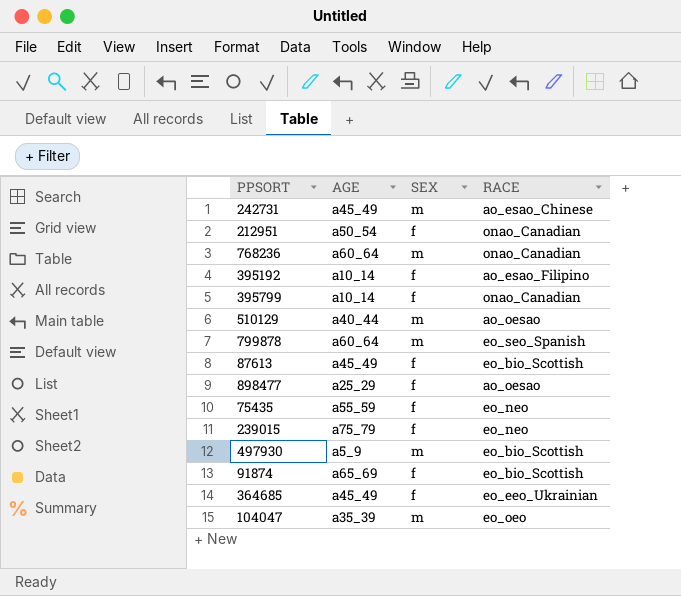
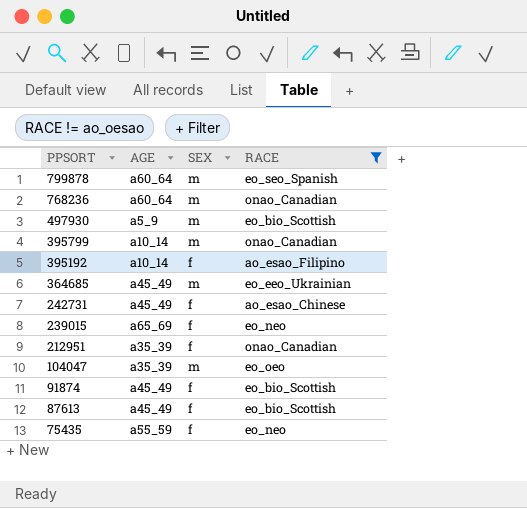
filter: none -> RACE != ao_oesao
row order: none -> PPSORT descending
395799 | SEX: f -> m
364685 | SEX: f -> m
242731 | SEX: m -> f
239015 | AGE: a75_79 -> a65_69
212951 | AGE: a50_54 -> a35_39
91874 | AGE: a65_69 -> a45_49

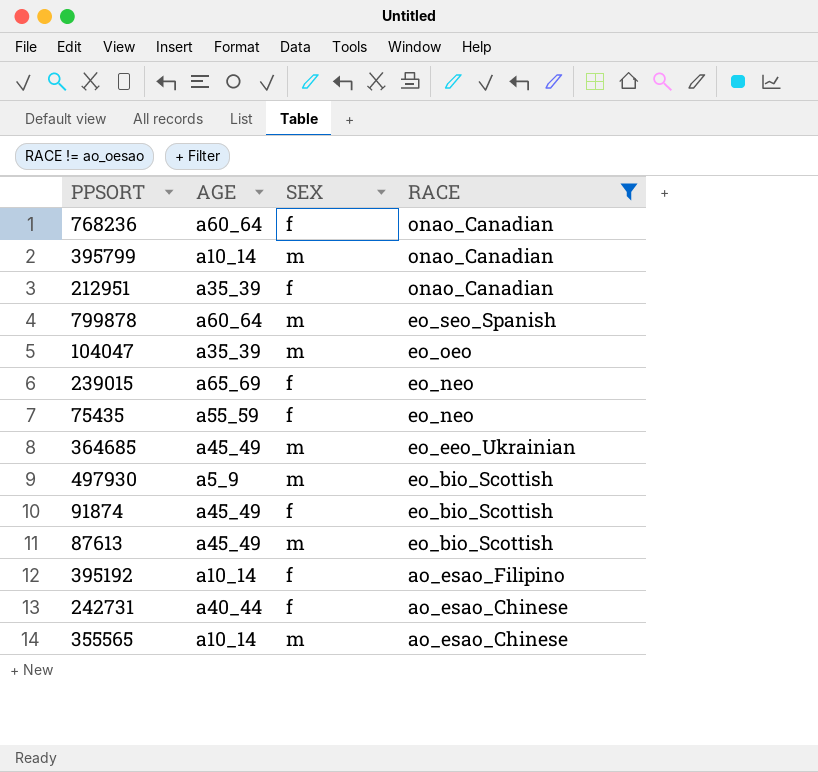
row order: PPSORT descending -> RACE descending
768236 | SEX: m -> f
87613 | SEX: f -> m
242731 | AGE: a45_49 -> a40_44
row 355565: none -> a10_14 | m | ao_esao_Chinese

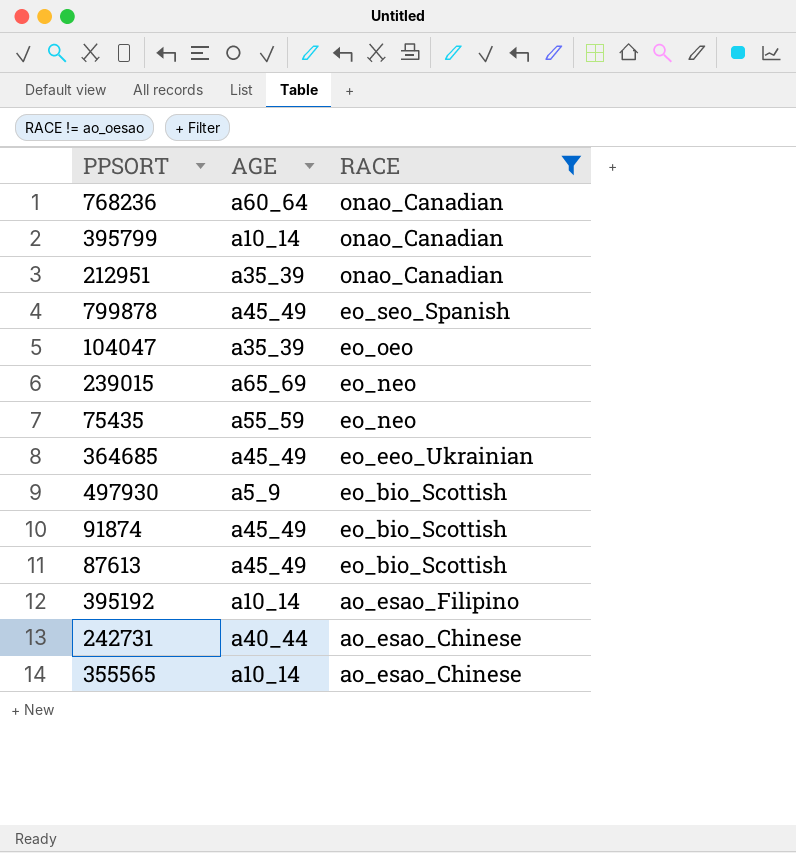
column SEX | position: 3 -> none
799878 | AGE: a60_64 -> a45_49

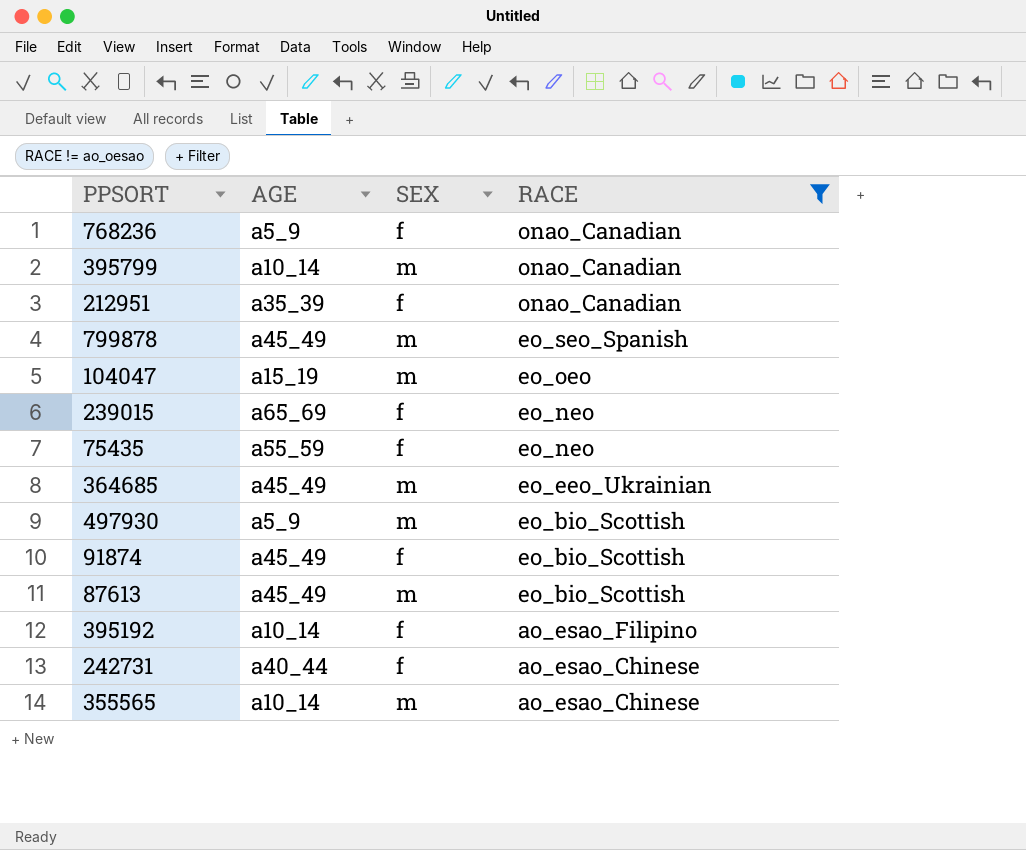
column SEX | position: none -> 3
768236 | AGE: a60_64 -> a5_9
104047 | AGE: a35_39 -> a15_19

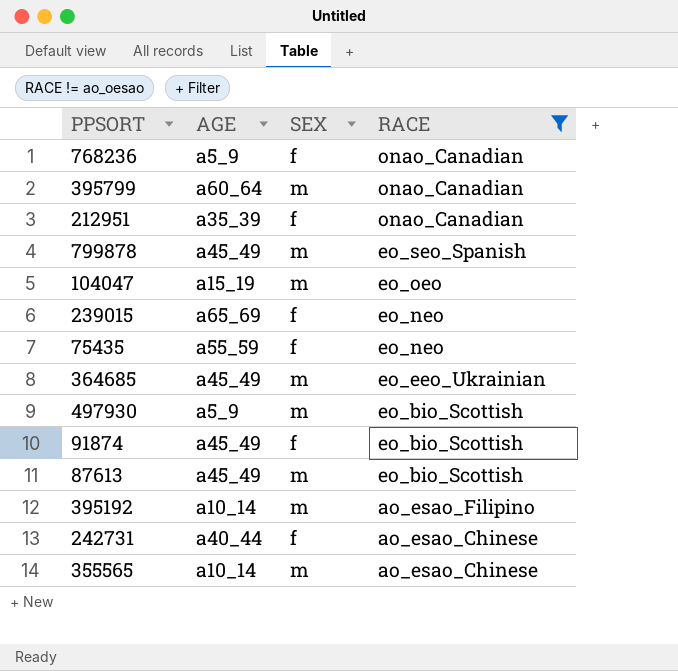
395799 | AGE: a10_14 -> a60_64
395192 | SEX: f -> m

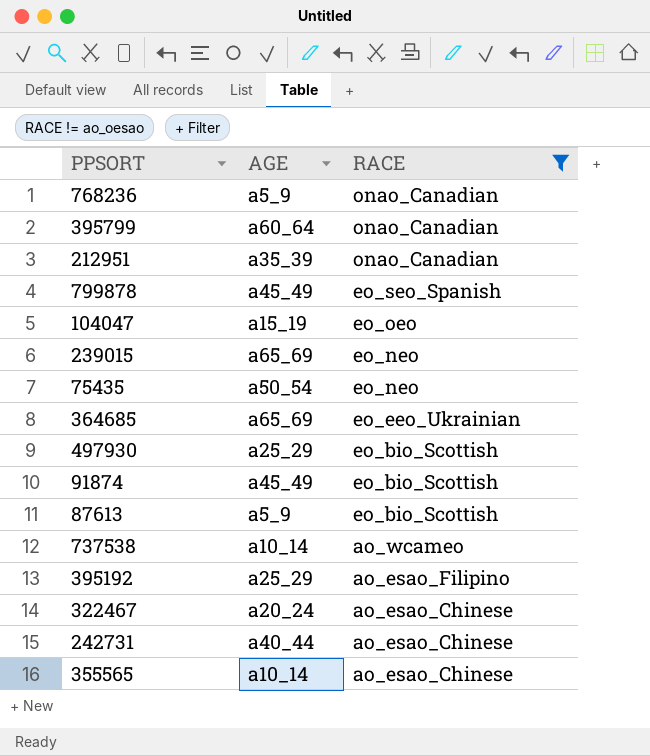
column SEX | position: 3 -> none
75435 | AGE: a55_59 -> a50_54
364685 | AGE: a45_49 -> a65_69
497930 | AGE: a5_9 -> a25_29
87613 | AGE: a45_49 -> a5_9
row 737538: none -> a10_14 | ao_wcameo
395192 | AGE: a10_14 -> a25_29
row 322467: none -> a20_24 | ao_esao_Chinese

